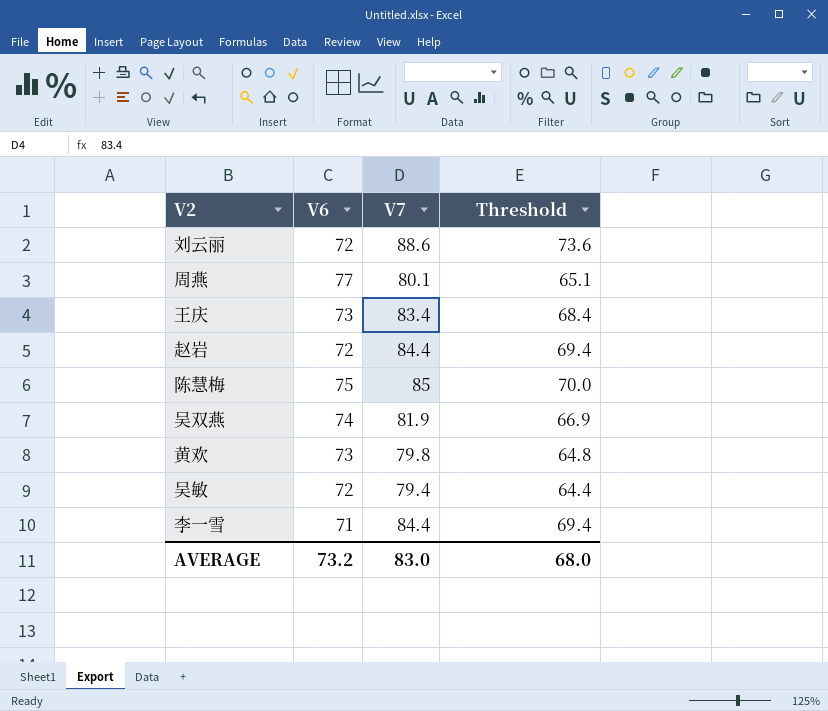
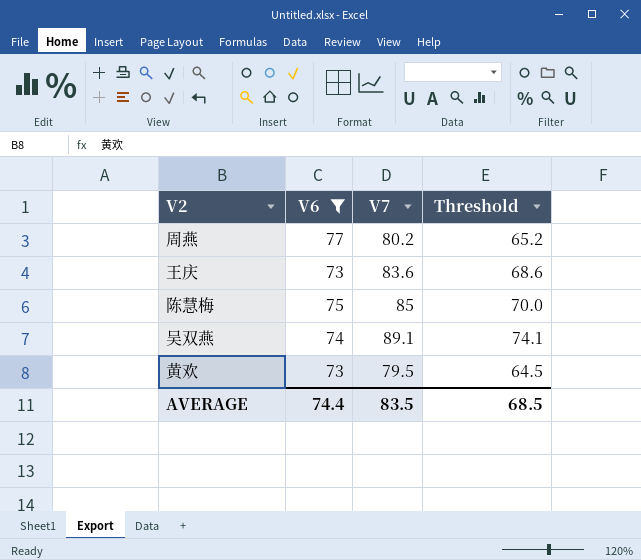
filter: none -> V6 >= 73
周燕 | V7: 80.1 -> 80.2
周燕 | Threshold: 65.1 -> 65.2
王庆 | V7: 83.4 -> 83.6
王庆 | Threshold: 68.4 -> 68.6
吴双燕 | V7: 81.9 -> 89.1
吴双燕 | Threshold: 66.9 -> 74.1
黄欢 | V7: 79.8 -> 79.5
黄欢 | Threshold: 64.8 -> 64.5
AVERAGE | V6: 73.2 -> 74.4
AVERAGE | V7: 83.0 -> 83.5
AVERAGE | Threshold: 68.0 -> 68.5

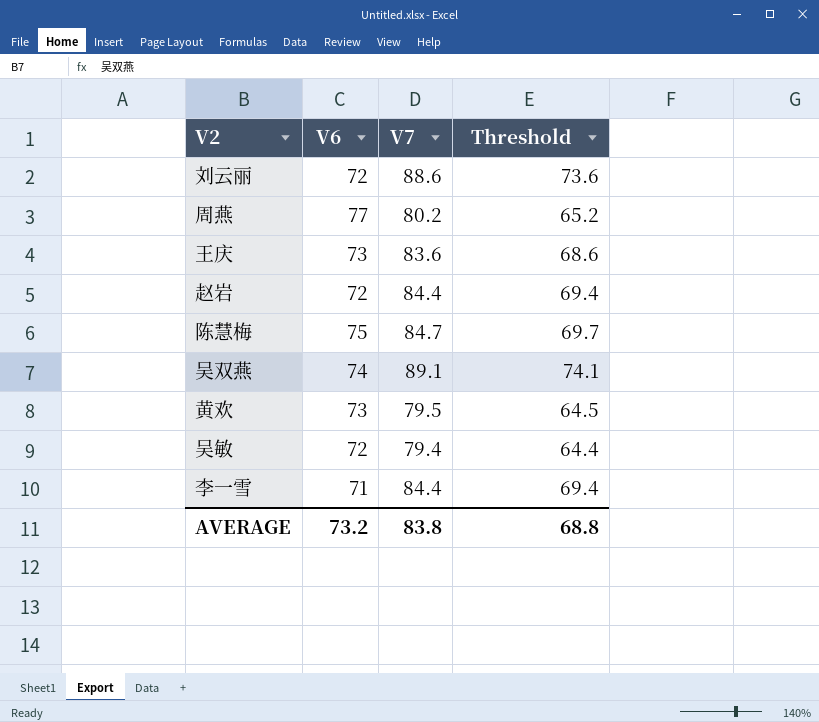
filter: V6 >= 73 -> none
陈慧梅 | V7: 85 -> 84.7
陈慧梅 | Threshold: 70.0 -> 69.7
AVERAGE | V6: 74.4 -> 73.2
AVERAGE | V7: 83.5 -> 83.8
AVERAGE | Threshold: 68.5 -> 68.8

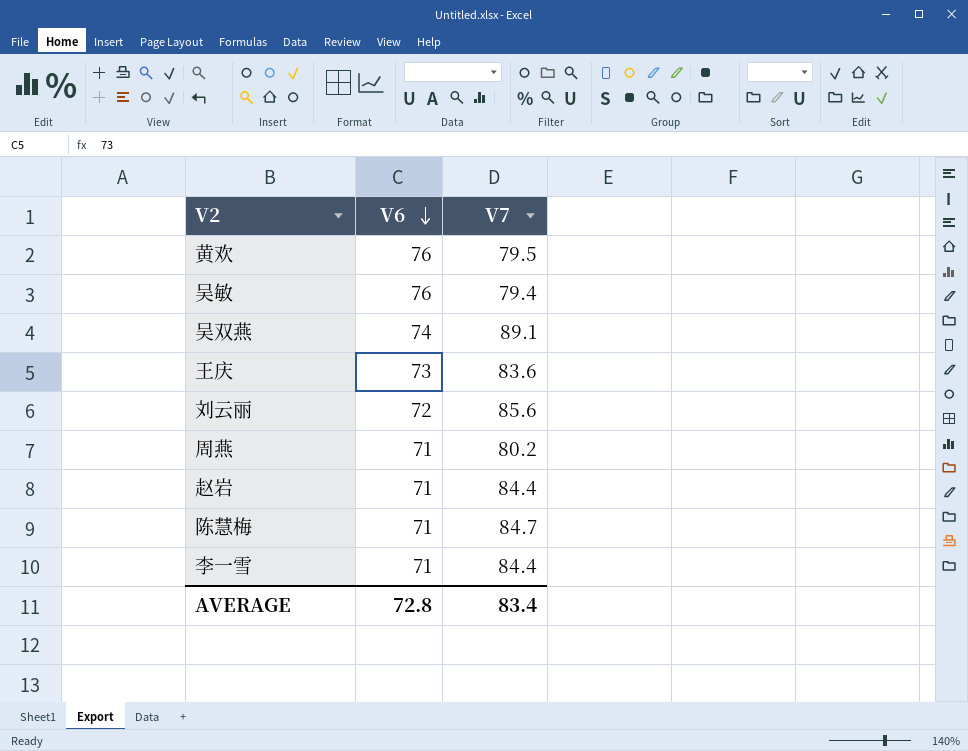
row order: none -> V6 descending
column Threshold | formula: [V7] - 15 -> none
黄欢 | V6: 73 -> 76
吴敏 | V6: 72 -> 76
刘云丽 | V7: 88.6 -> 85.6
周燕 | V6: 77 -> 71
赵岩 | V6: 72 -> 71
陈慧梅 | V6: 75 -> 71
AVERAGE | V6: 73.2 -> 72.8
AVERAGE | V7: 83.8 -> 83.4

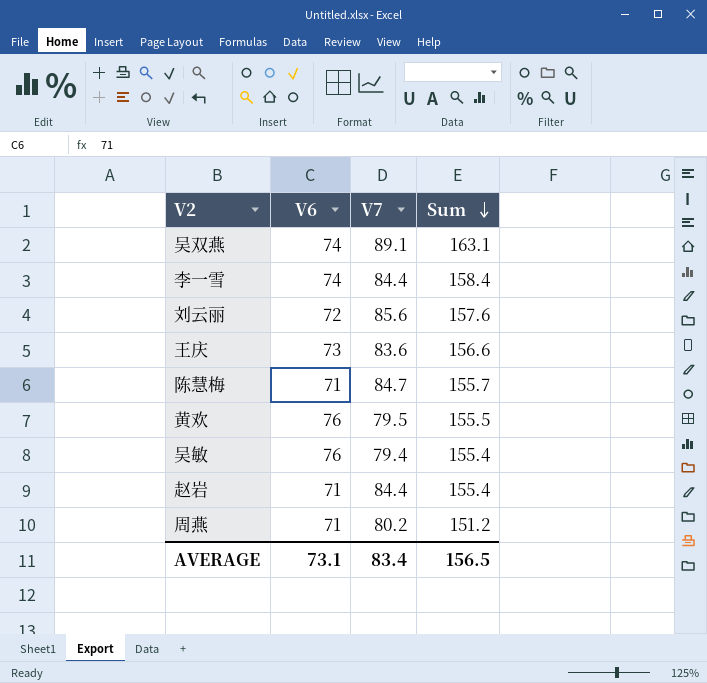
row order: V6 descending -> Sum descending
column Sum | formula: none -> [V6] + [V7]
李一雪 | V6: 71 -> 74
AVERAGE | V6: 72.8 -> 73.1

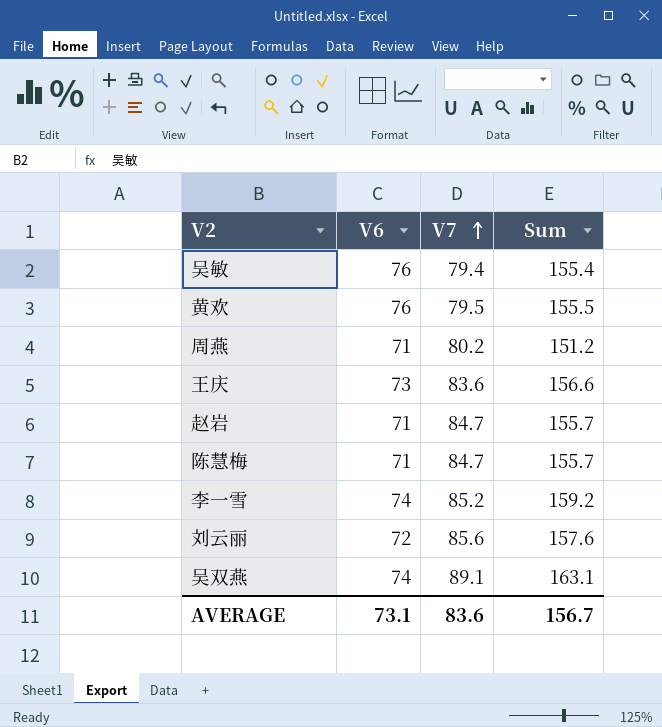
row order: Sum descending -> V7 ascending
赵岩 | V7: 84.4 -> 84.7
赵岩 | Sum: 155.4 -> 155.7
李一雪 | V7: 84.4 -> 85.2
李一雪 | Sum: 158.4 -> 159.2
AVERAGE | V7: 83.4 -> 83.6
AVERAGE | Sum: 156.5 -> 156.7

